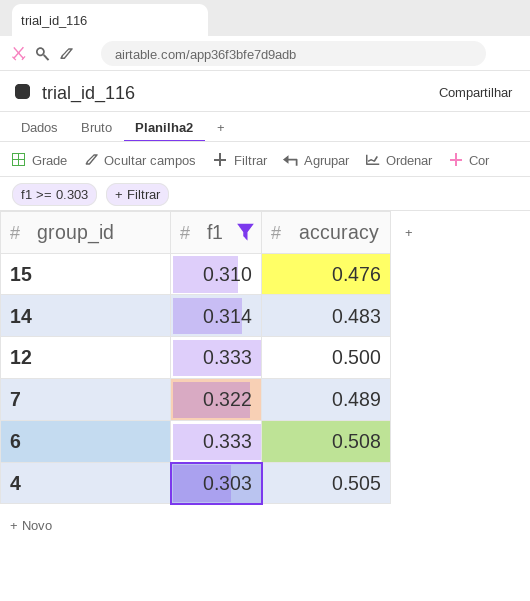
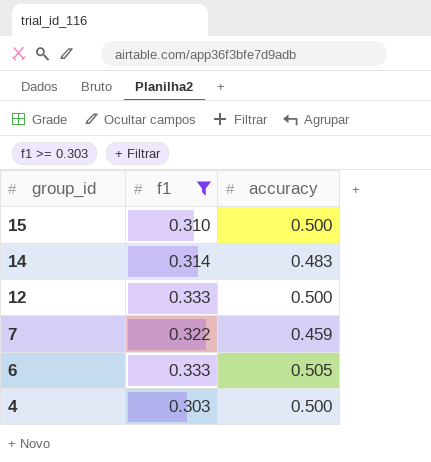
15 | accuracy: 0.476 -> 0.500
7 | accuracy: 0.489 -> 0.459
6 | accuracy: 0.508 -> 0.505
4 | accuracy: 0.505 -> 0.500

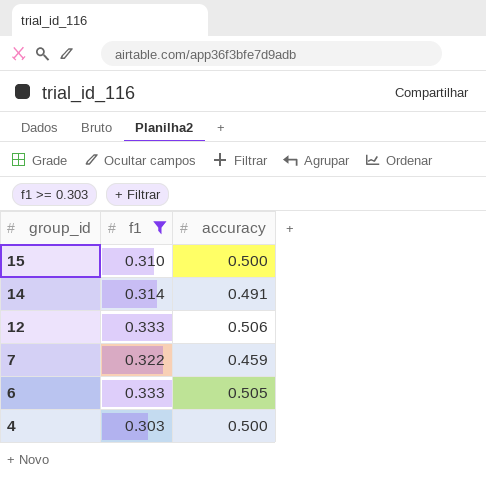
14 | accuracy: 0.483 -> 0.491
12 | accuracy: 0.500 -> 0.506

